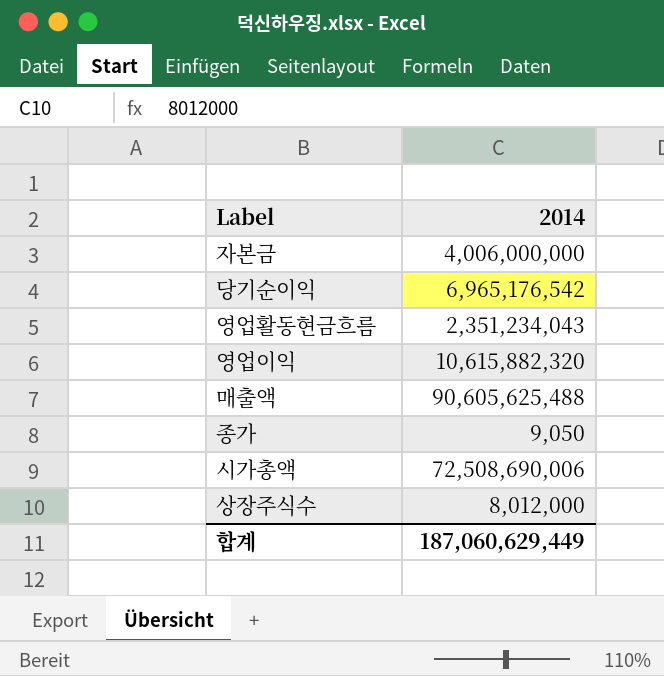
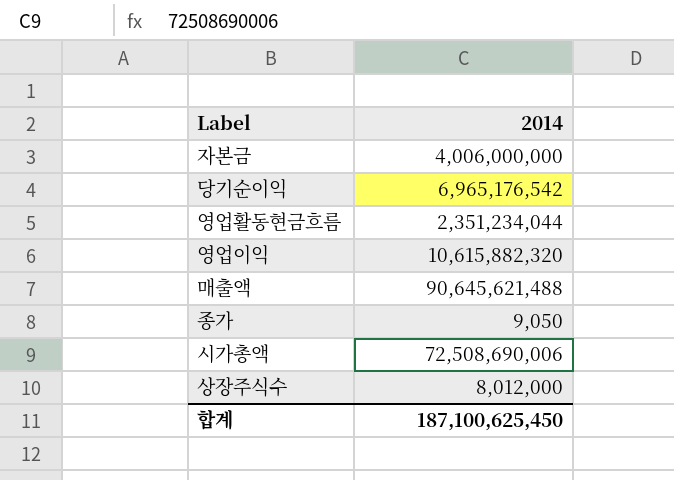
영업활동현금흐름 | 2014: 2,351,234,043 -> 2,351,234,044
매출액 | 2014: 90,605,625,488 -> 90,645,621,488
합계 | 2014: 187,060,629,449 -> 187,100,625,450

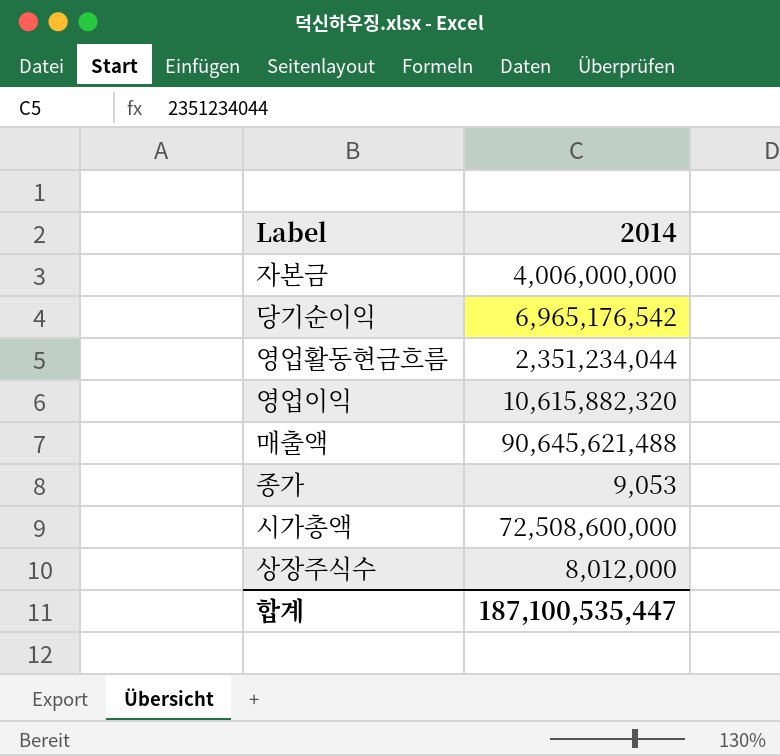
종가 | 2014: 9,050 -> 9,053
시가총액 | 2014: 72,508,690,006 -> 72,508,600,000
합계 | 2014: 187,100,625,450 -> 187,100,535,447

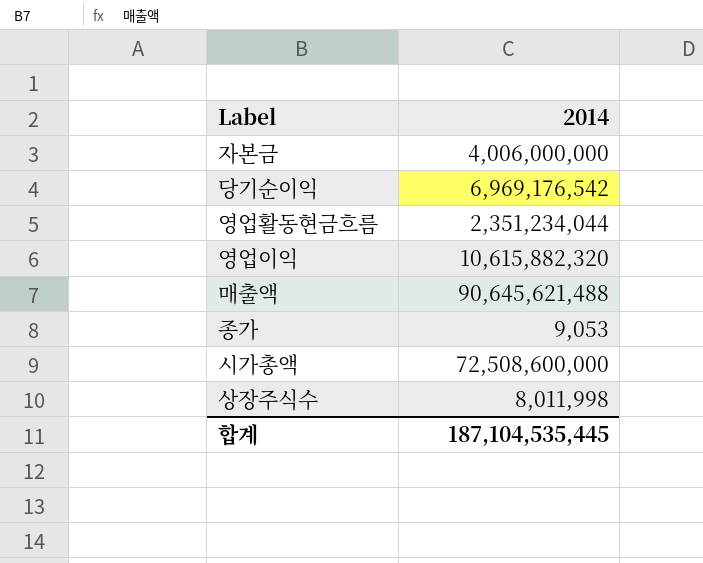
당기순이익 | 2014: 6,965,176,542 -> 6,969,176,542
상장주식수 | 2014: 8,012,000 -> 8,011,998
합계 | 2014: 187,100,535,447 -> 187,104,535,445

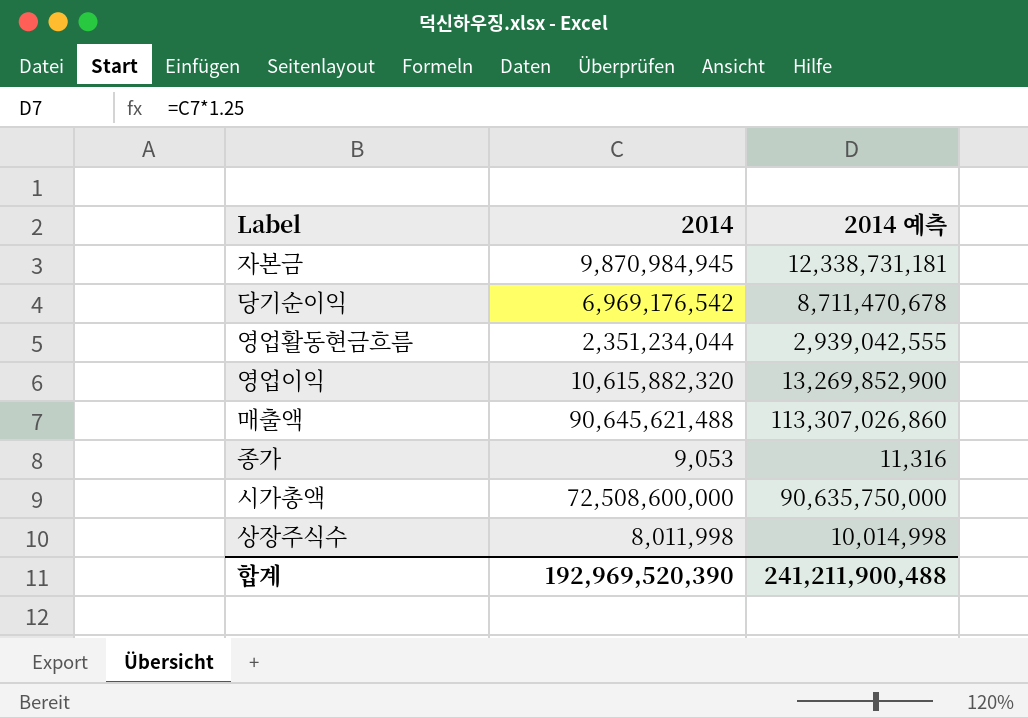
column 2014 예측 | formula: none -> [2014] * 1.25
자본금 | 2014: 4,006,000,000 -> 9,870,984,945
합계 | 2014: 187,104,535,445 -> 192,969,520,390

